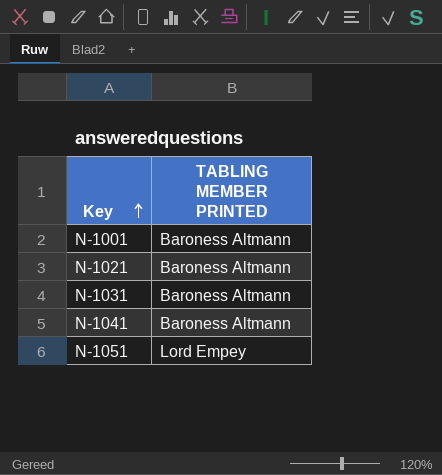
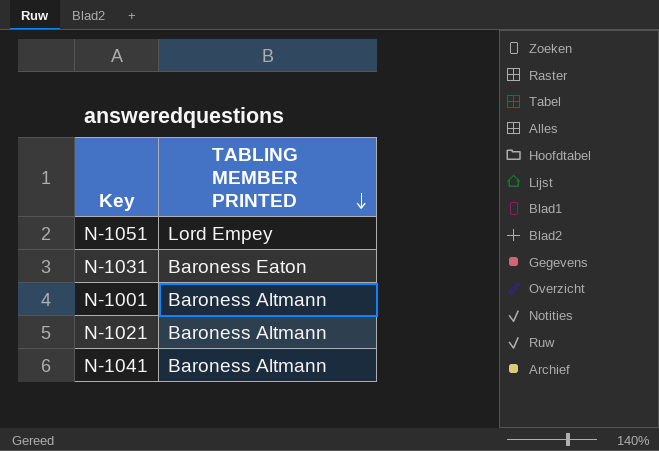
row order: Key ascending -> TABLING MEMBER PRINTED descending
N-1031 | TABLING MEMBER PRINTED: Baroness Altmann -> Baroness Eaton

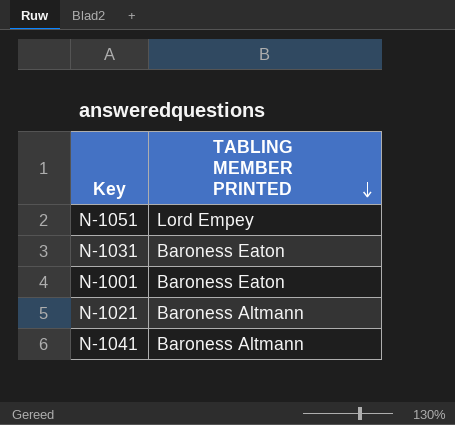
N-1001 | TABLING MEMBER PRINTED: Baroness Altmann -> Baroness Eaton

